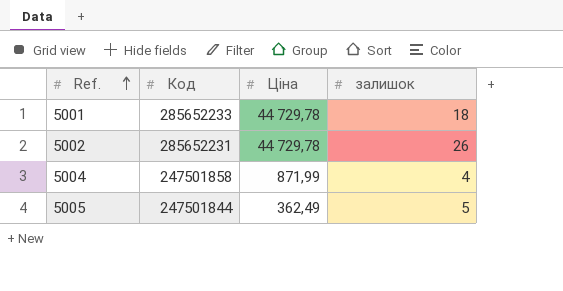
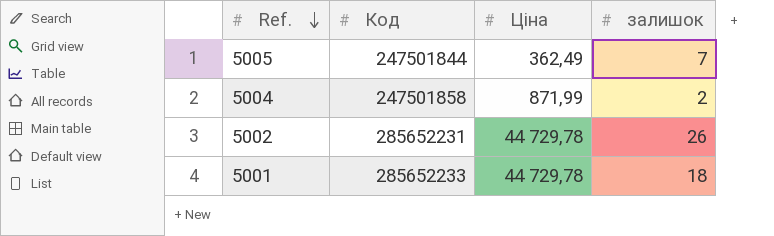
row order: Ref. ascending -> Ref. descending
5005 | залишок: 5 -> 7
5004 | залишок: 4 -> 2

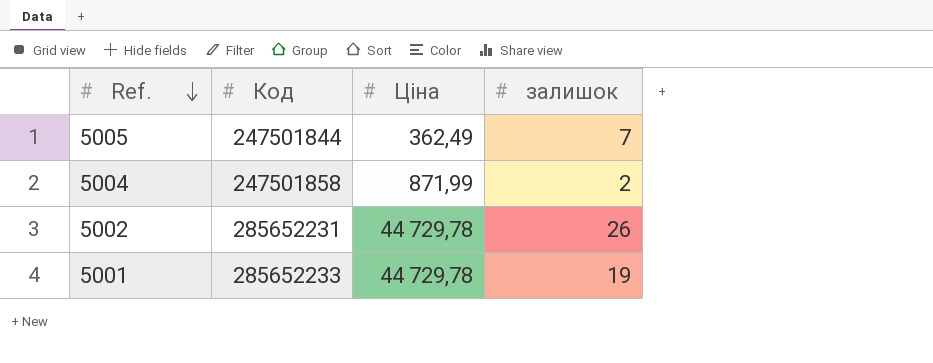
5001 | залишок: 18 -> 19

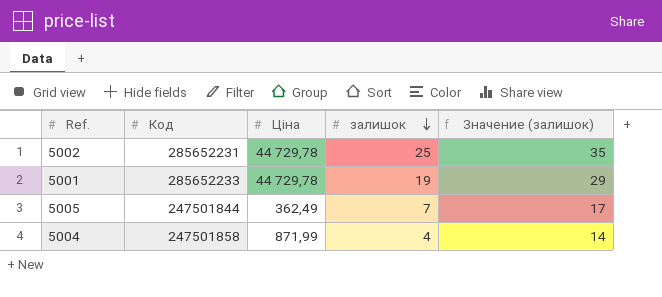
row order: Ref. descending -> залишок descending
column Значение (залишок) | formula: none -> [залишок] + 10
5002 | залишок: 26 -> 25
5004 | залишок: 2 -> 4

